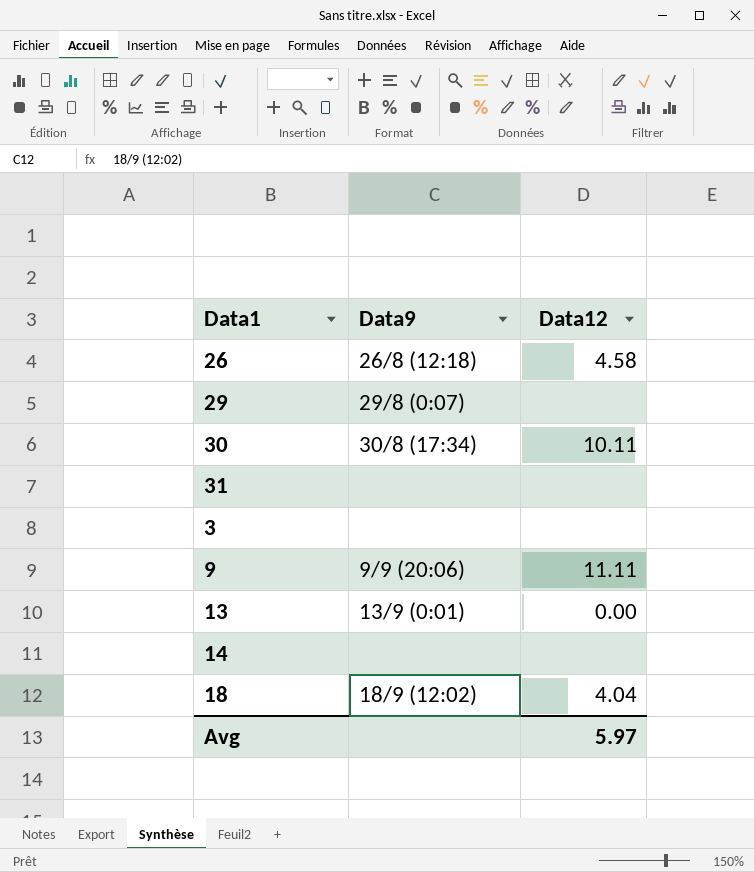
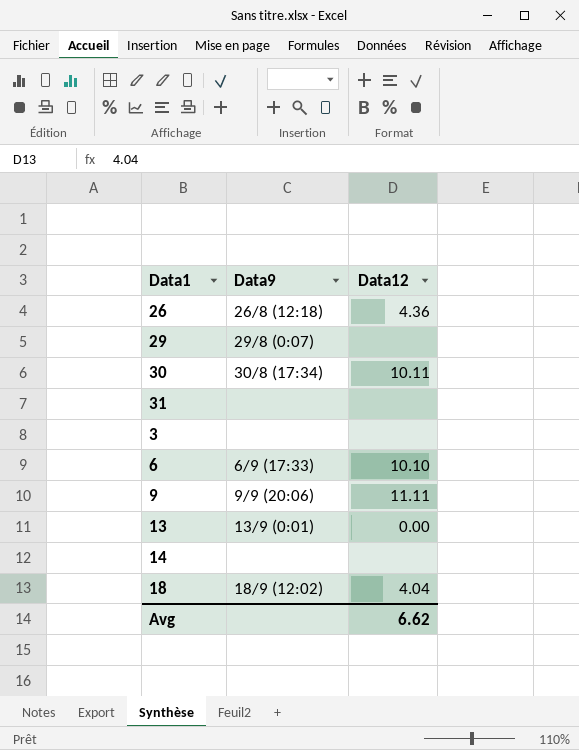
26 | Data12: 4.58 -> 4.36
row 6: none -> 6/9 (17:33) | 10.10
Avg | Data12: 5.97 -> 6.62

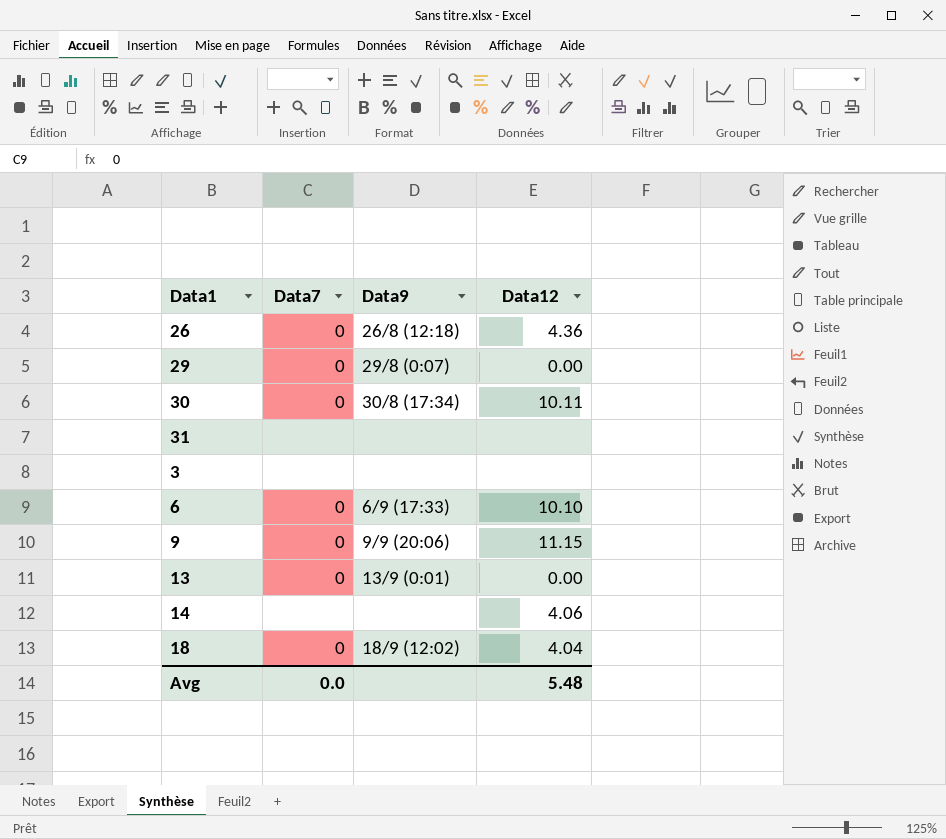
column Data7 | position: none -> 2
29 | Data12: none -> 0.00
9 | Data12: 11.11 -> 11.15
14 | Data12: none -> 4.06
Avg | Data12: 6.62 -> 5.48

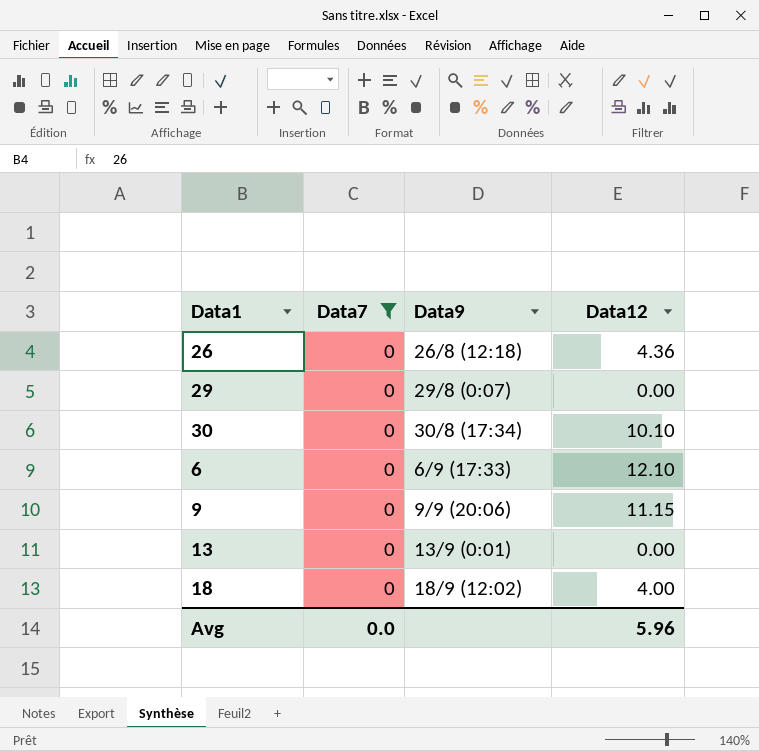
filter: none -> Data7 = 0
30 | Data12: 10.11 -> 10.10
6 | Data12: 10.10 -> 12.10
18 | Data12: 4.04 -> 4.00
Avg | Data12: 5.48 -> 5.96

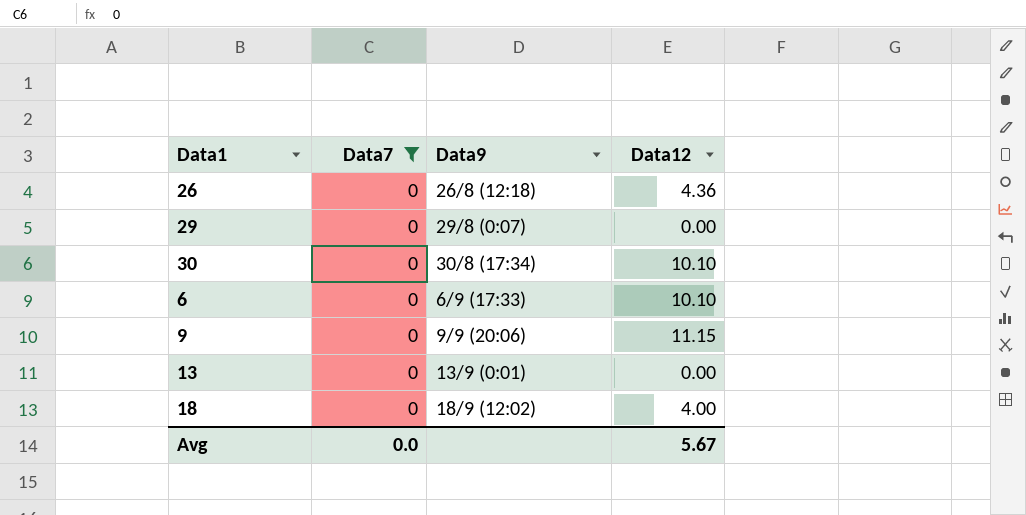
6 | Data12: 12.10 -> 10.10
Avg | Data12: 5.96 -> 5.67

